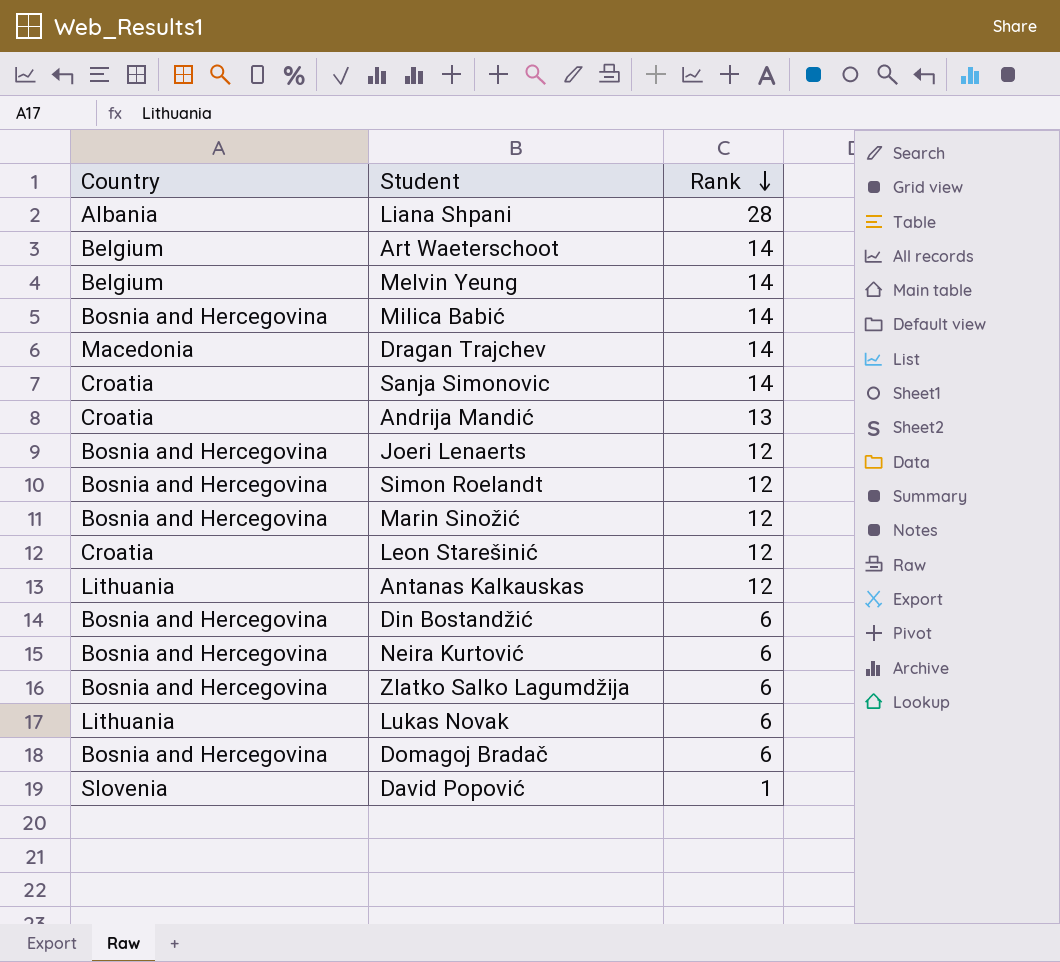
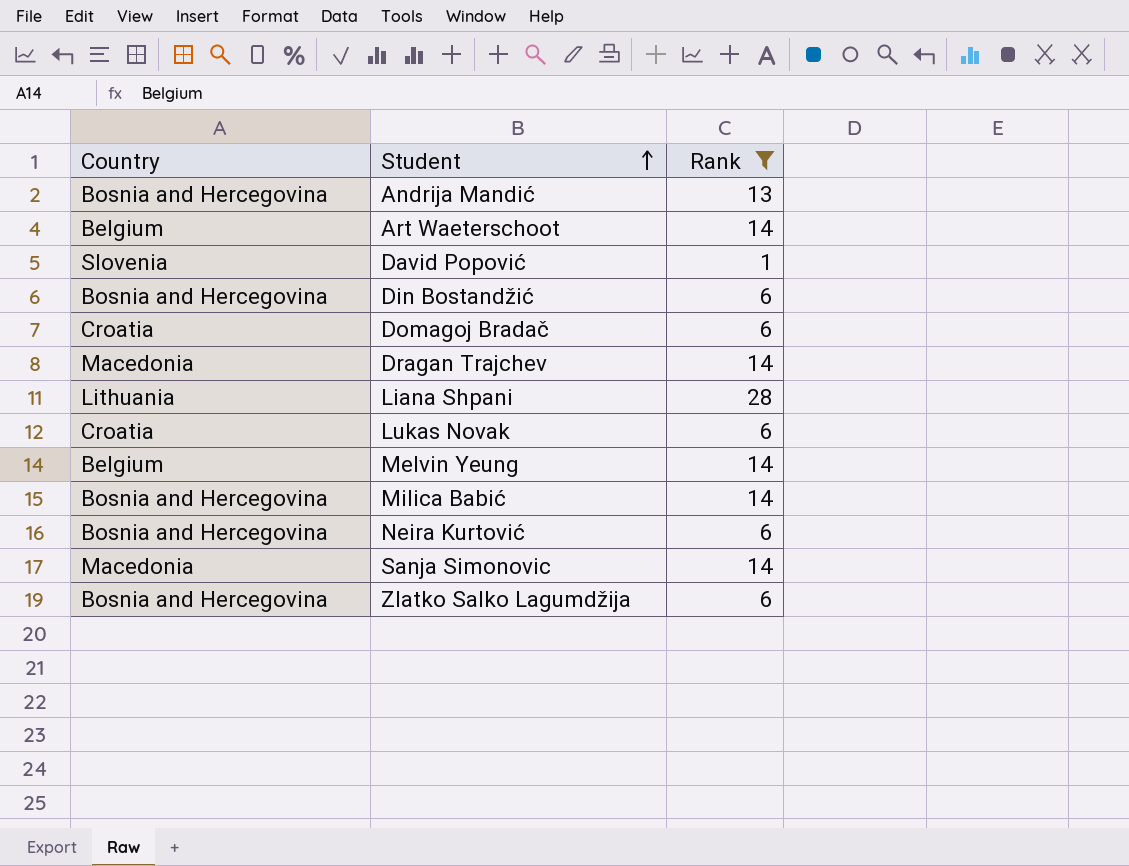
filter: none -> Rank != 12
row order: Rank descending -> Student ascending
Andrija Mandić | Country: Croatia -> Bosnia and Hercegovina
Domagoj Bradač | Country: Bosnia and Hercegovina -> Croatia
Liana Shpani | Country: Albania -> Lithuania
Lukas Novak | Country: Lithuania -> Croatia
Sanja Simonovic | Country: Croatia -> Macedonia

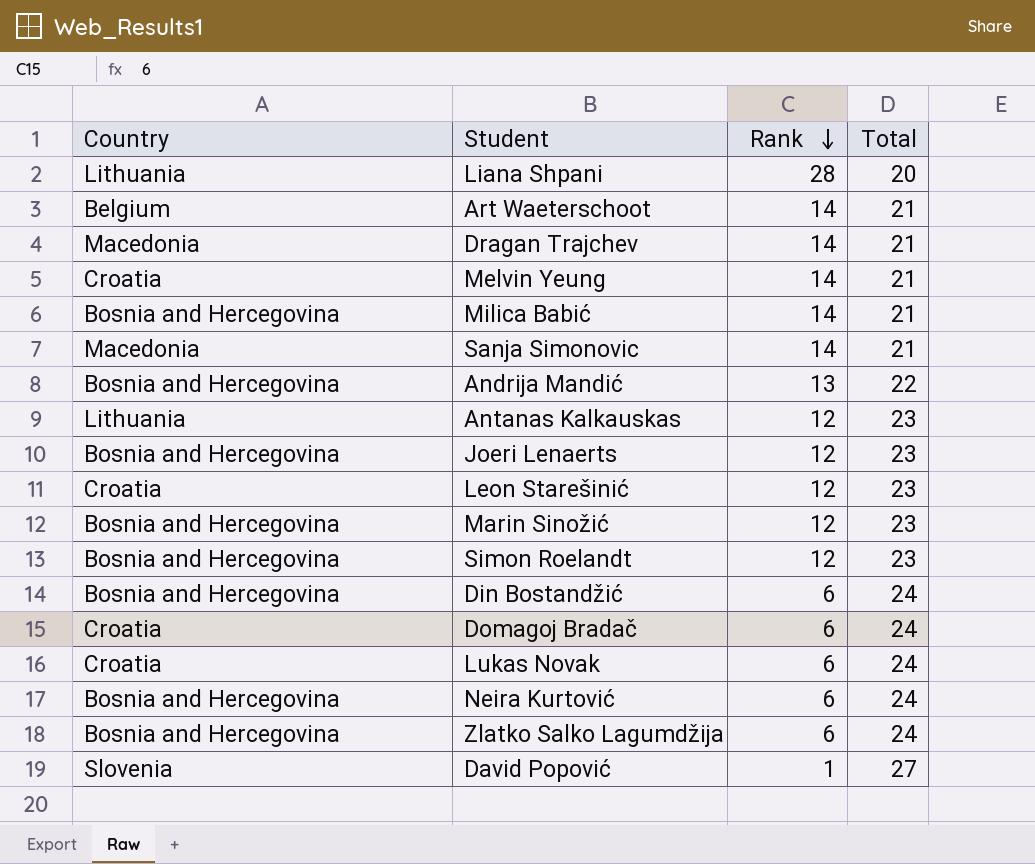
filter: Rank != 12 -> none
row order: Student ascending -> Rank descending
column Total | position: none -> 4
Melvin Yeung | Country: Belgium -> Croatia

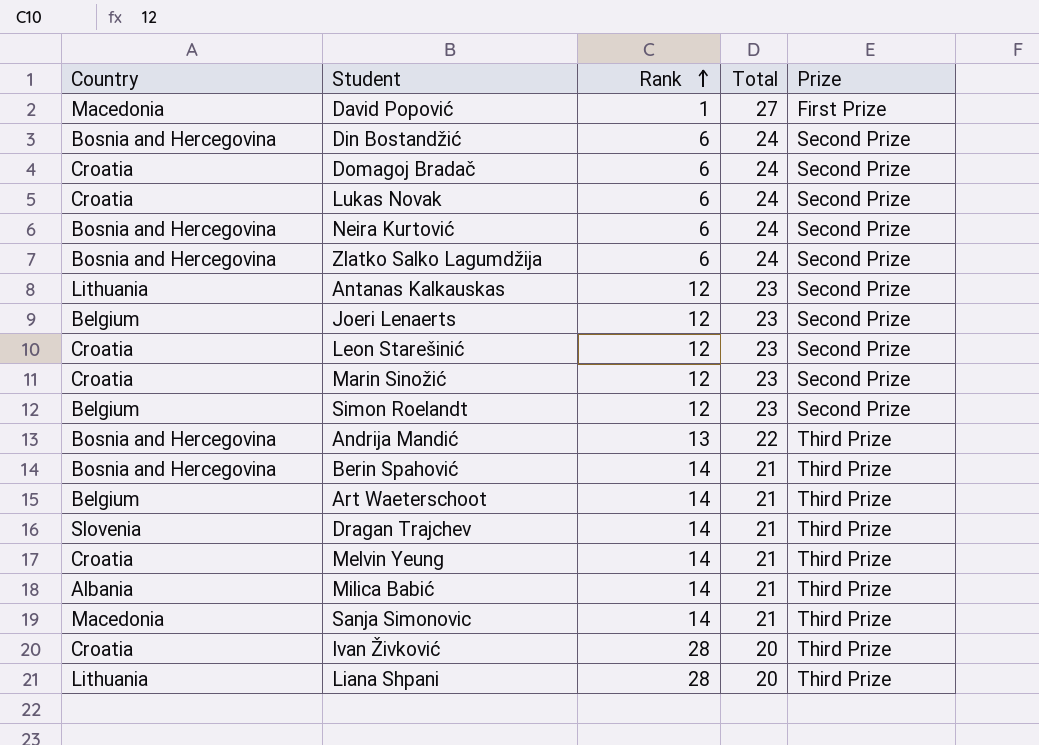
row order: Rank descending -> Rank ascending
column Prize | position: none -> 5
David Popović | Country: Slovenia -> Macedonia
Joeri Lenaerts | Country: Bosnia and Hercegovina -> Belgium
Marin Sinožić | Country: Bosnia and Hercegovina -> Croatia
Simon Roelandt | Country: Bosnia and Hercegovina -> Belgium
row Berin Spahović: none -> Bosnia and Hercegovina | 14 | 21 | Third Prize
Dragan Trajchev | Country: Macedonia -> Slovenia
Milica Babić | Country: Bosnia and Hercegovina -> Albania
row Ivan Živković: none -> Croatia | 28 | 20 | Third Prize

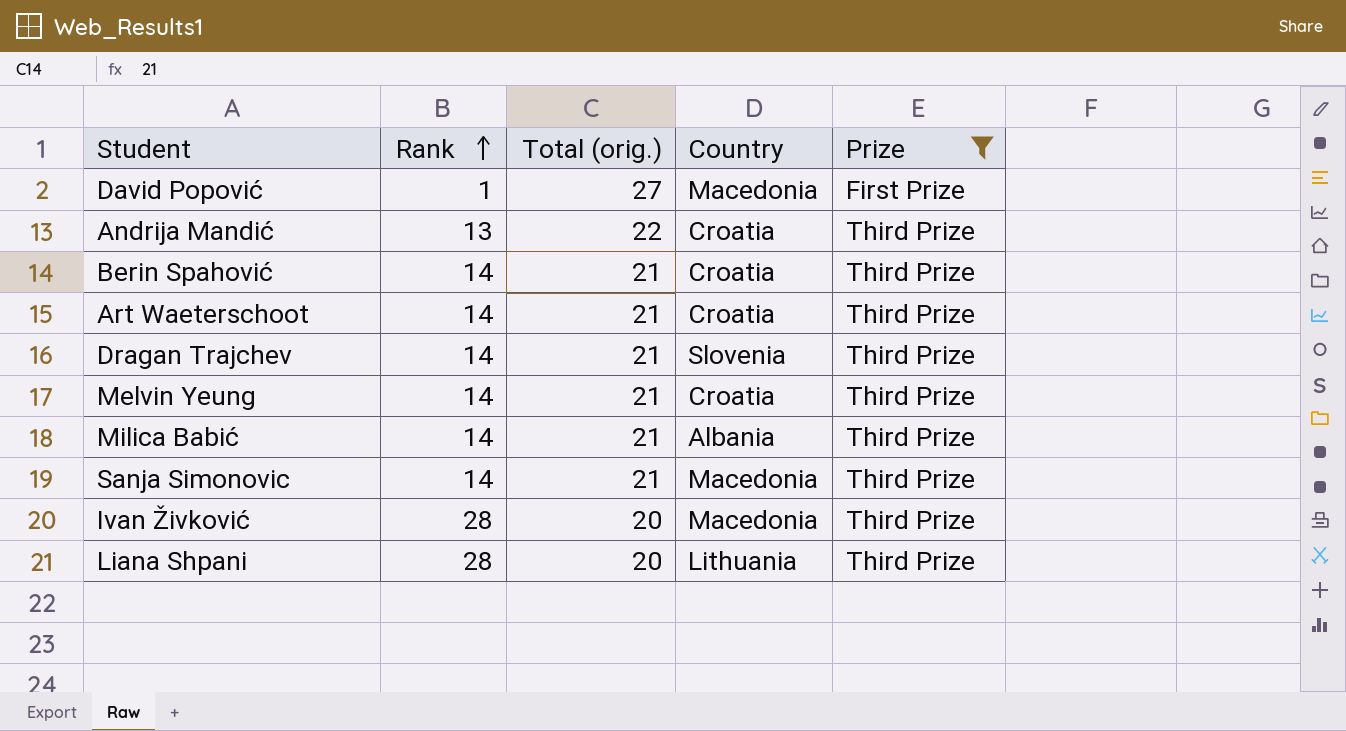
filter: none -> Prize != Second Prize
column name: Total -> Total (orig.)
column Country | position: 1 -> 4
Andrija Mandić | Country: Bosnia and Hercegovina -> Croatia
Berin Spahović | Country: Bosnia and Hercegovina -> Croatia
Art Waeterschoot | Country: Belgium -> Croatia
Ivan Živković | Country: Croatia -> Macedonia

